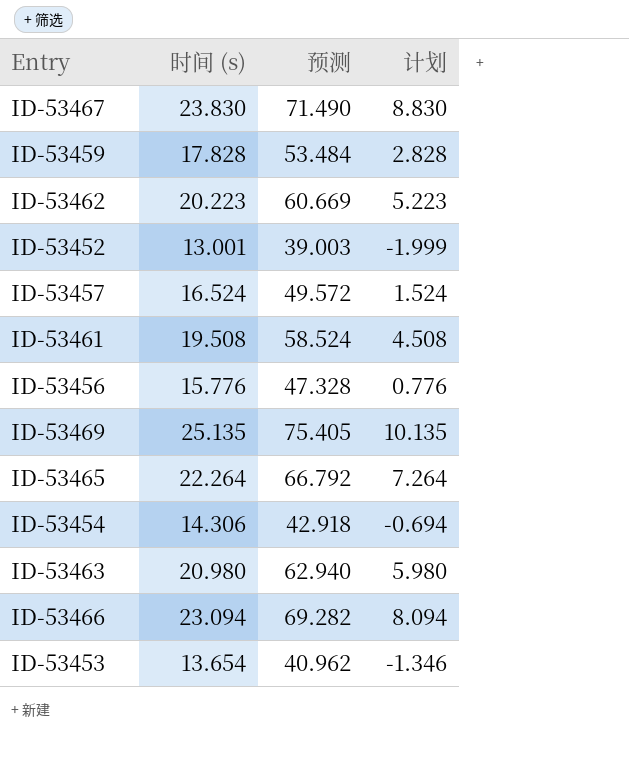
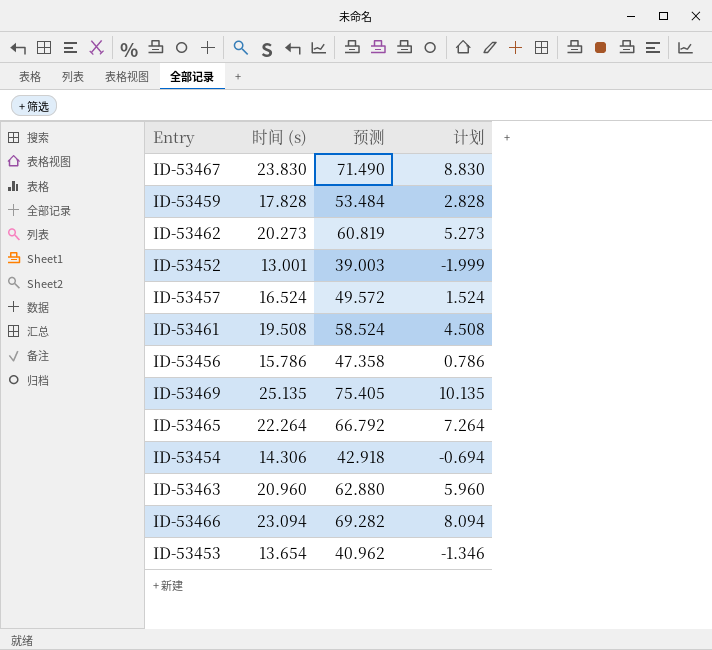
ID-53462 | 时间 (s): 20.223 -> 20.273
ID-53462 | 预测: 60.669 -> 60.819
ID-53462 | 计划: 5.223 -> 5.273
ID-53456 | 时间 (s): 15.776 -> 15.786
ID-53456 | 预测: 47.328 -> 47.358
ID-53456 | 计划: 0.776 -> 0.786
ID-53463 | 时间 (s): 20.980 -> 20.960
ID-53463 | 预测: 62.940 -> 62.880
ID-53463 | 计划: 5.980 -> 5.960

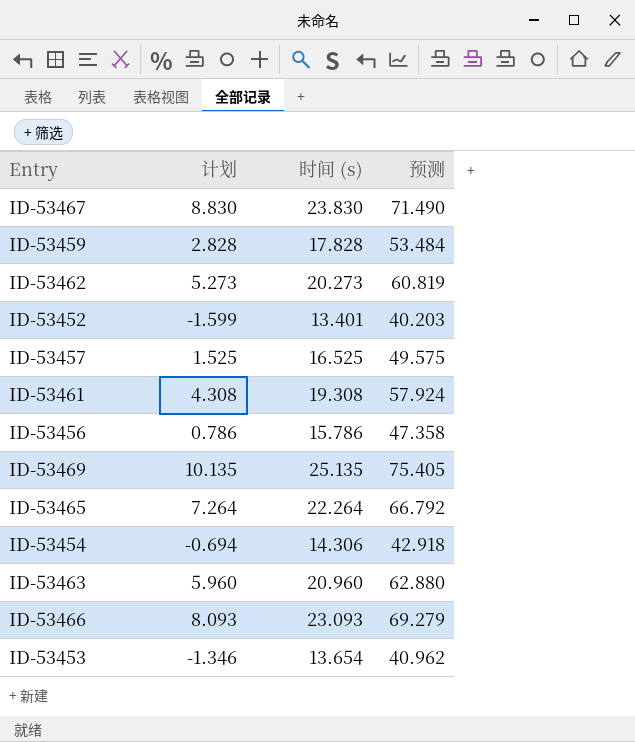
column 计划 | position: 4 -> 2
ID-53452 | 计划: -1.999 -> -1.599
ID-53452 | 时间 (s): 13.001 -> 13.401
ID-53452 | 预测: 39.003 -> 40.203
ID-53457 | 计划: 1.524 -> 1.525
ID-53457 | 时间 (s): 16.524 -> 16.525
ID-53457 | 预测: 49.572 -> 49.575
ID-53461 | 计划: 4.508 -> 4.308
ID-53461 | 时间 (s): 19.508 -> 19.308
ID-53461 | 预测: 58.524 -> 57.924
ID-53466 | 计划: 8.094 -> 8.093
ID-53466 | 时间 (s): 23.094 -> 23.093
ID-53466 | 预测: 69.282 -> 69.279

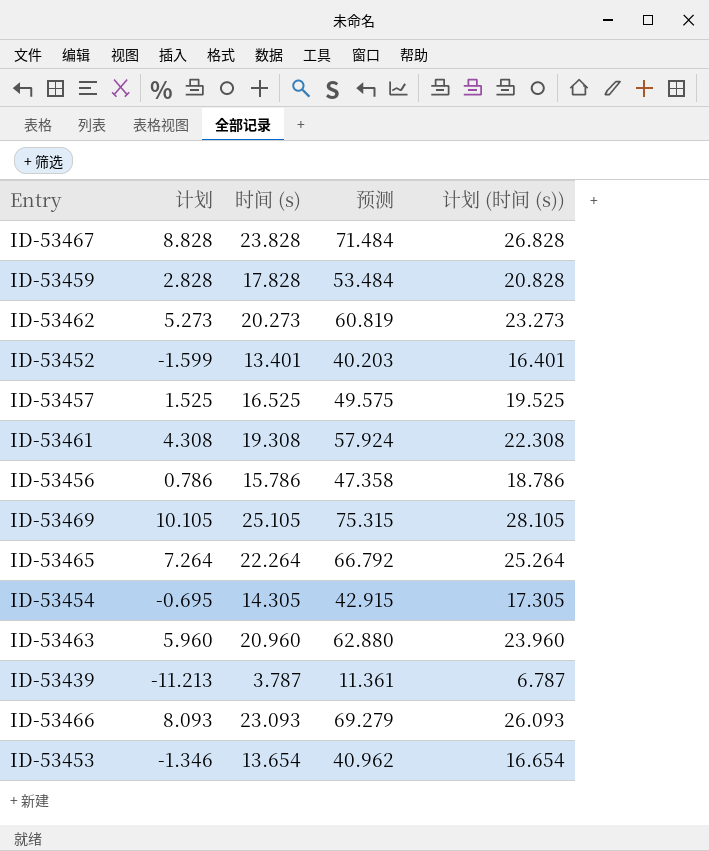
column 计划 (时间 (s)) | formula: none -> [时间 (s)] + 3
ID-53467 | 计划: 8.830 -> 8.828
ID-53467 | 时间 (s): 23.830 -> 23.828
ID-53467 | 预测: 71.490 -> 71.484
ID-53469 | 计划: 10.135 -> 10.105
ID-53469 | 时间 (s): 25.135 -> 25.105
ID-53469 | 预测: 75.405 -> 75.315
ID-53454 | 计划: -0.694 -> -0.695
ID-53454 | 时间 (s): 14.306 -> 14.305
ID-53454 | 预测: 42.918 -> 42.915
row ID-53439: none -> -11.213 | 3.787 | 11.361 | 6.787

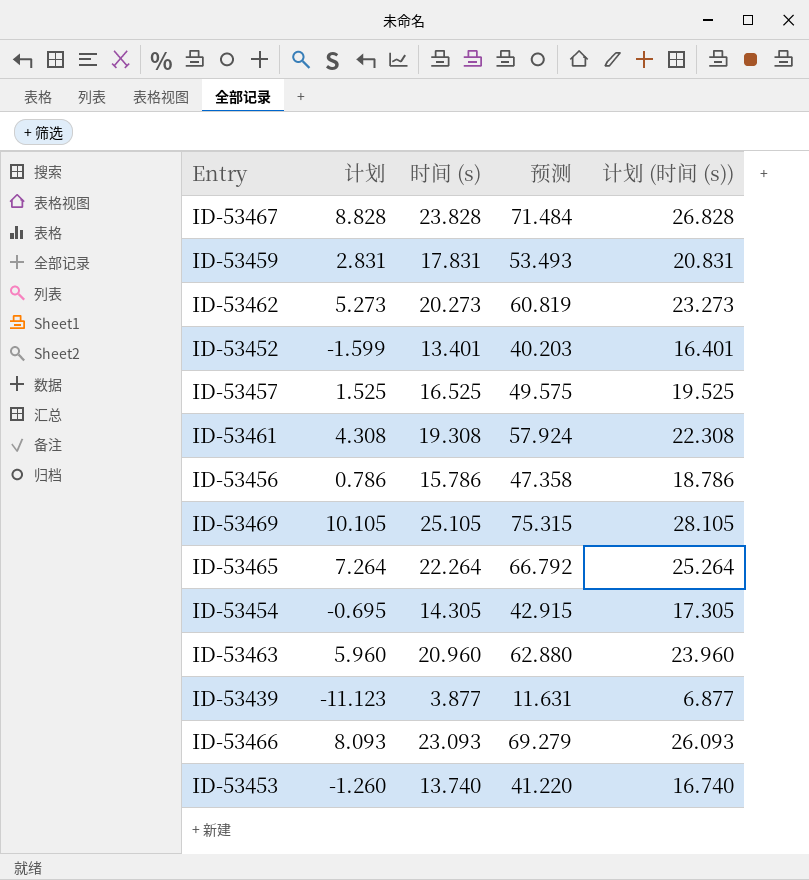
ID-53459 | 计划: 2.828 -> 2.831
ID-53459 | 时间 (s): 17.828 -> 17.831
ID-53459 | 预测: 53.484 -> 53.493
ID-53459 | 计划 (时间 (s)): 20.828 -> 20.831
ID-53439 | 计划: -11.213 -> -11.123
ID-53439 | 时间 (s): 3.787 -> 3.877
ID-53439 | 预测: 11.361 -> 11.631
ID-53439 | 计划 (时间 (s)): 6.787 -> 6.877
ID-53453 | 计划: -1.346 -> -1.260
ID-53453 | 时间 (s): 13.654 -> 13.740
ID-53453 | 预测: 40.962 -> 41.220
ID-53453 | 计划 (时间 (s)): 16.654 -> 16.740

